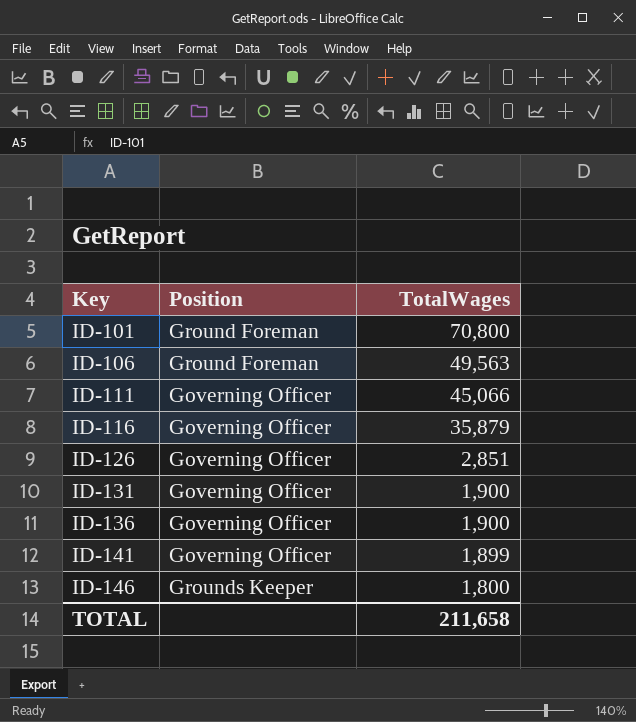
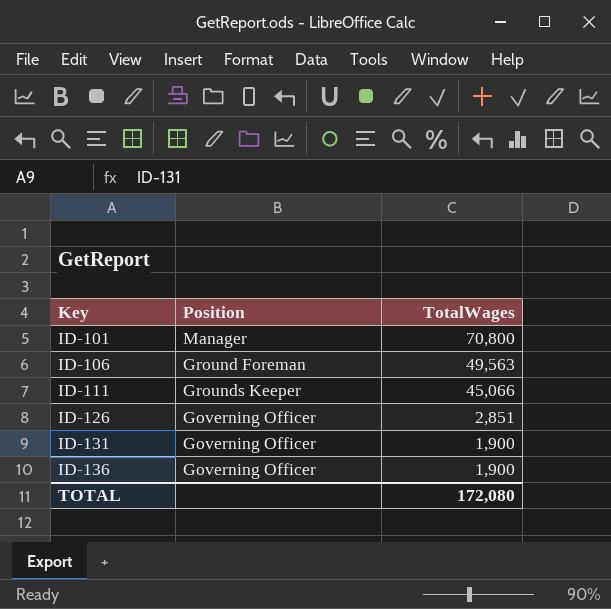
row ID-116: Governing Officer | 35,879 -> none
row ID-141: Governing Officer | 1,899 -> none
row ID-146: Grounds Keeper | 1,800 -> none
ID-101 | Position: Ground Foreman -> Manager
ID-111 | Position: Governing Officer -> Grounds Keeper
TOTAL | TotalWages: 211,658 -> 172,080

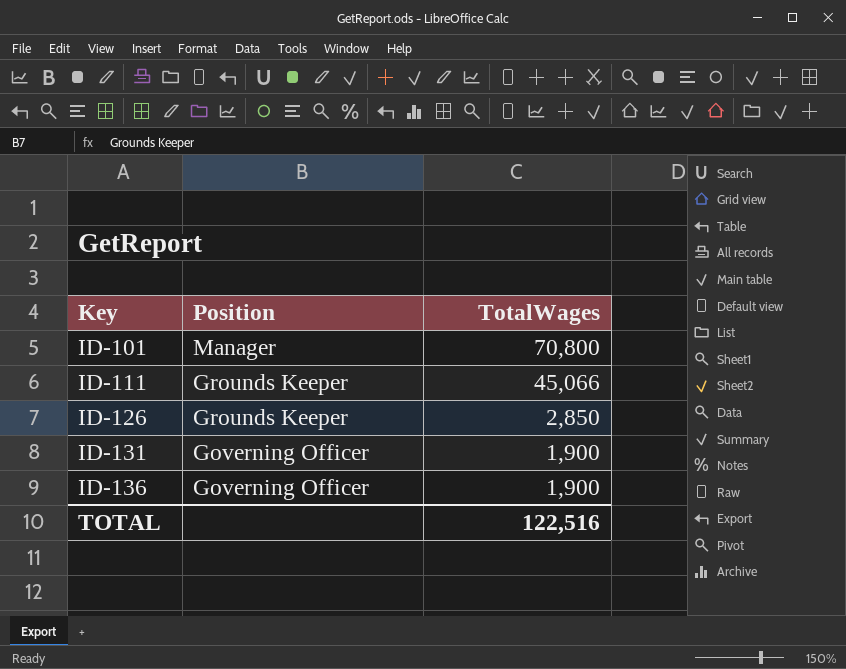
row ID-106: Ground Foreman | 49,563 -> none
ID-126 | Position: Governing Officer -> Grounds Keeper
ID-126 | TotalWages: 2,851 -> 2,850
TOTAL | TotalWages: 172,080 -> 122,516

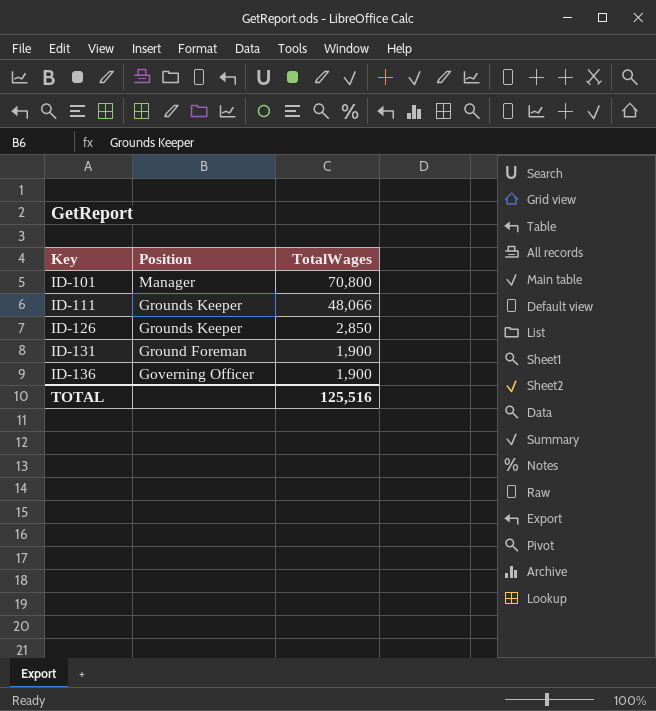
ID-111 | TotalWages: 45,066 -> 48,066
ID-131 | Position: Governing Officer -> Ground Foreman
TOTAL | TotalWages: 122,516 -> 125,516

